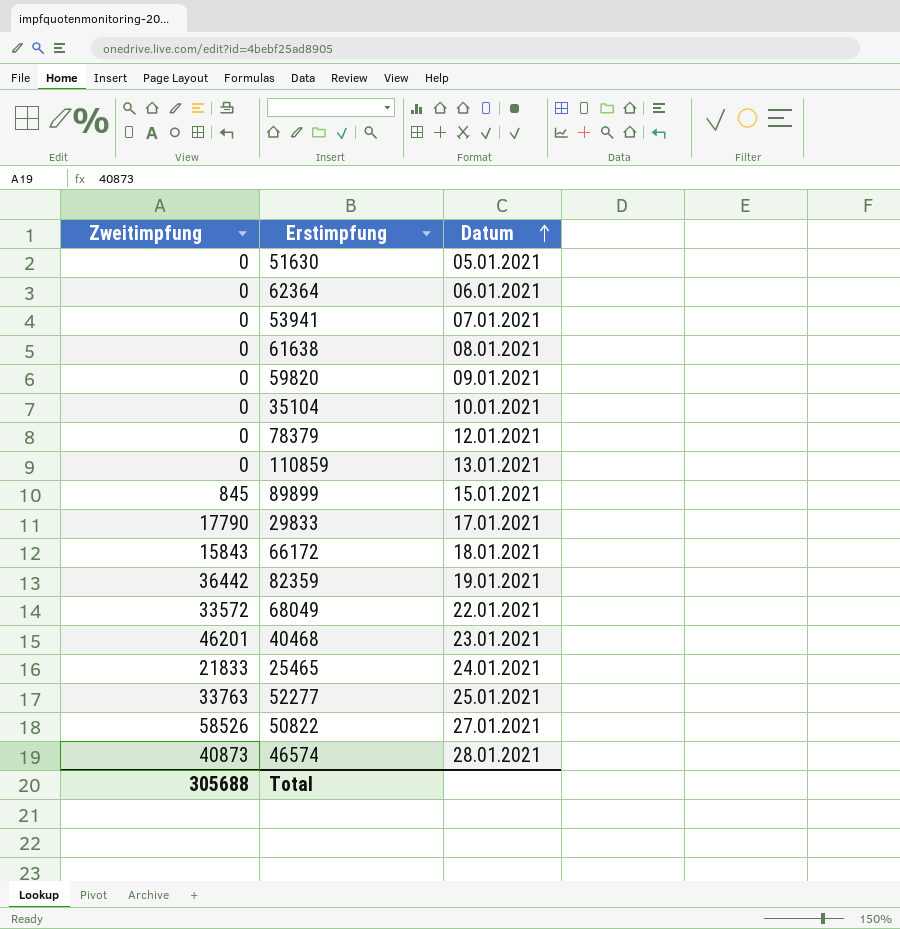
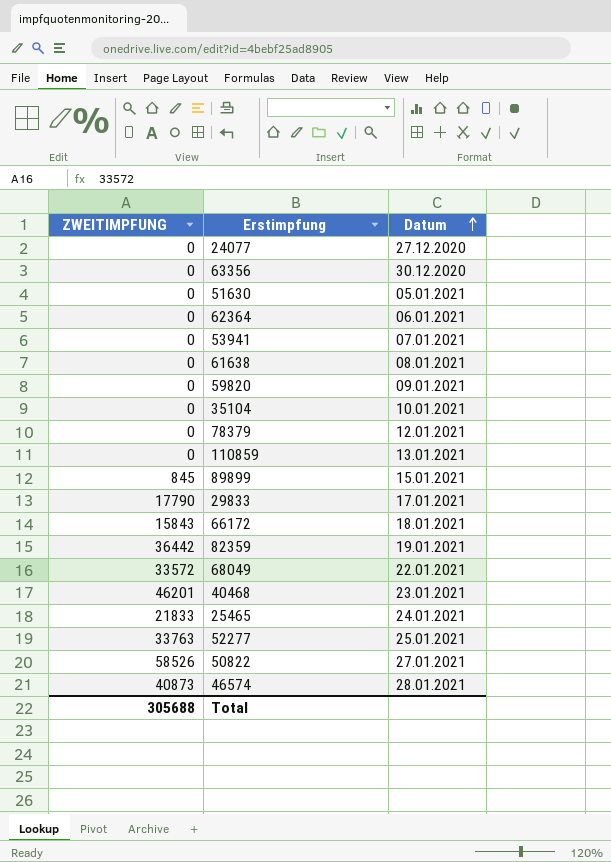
column name: Zweitimpfung -> ZWEITIMPFUNG
row 24077: none -> 0 | 27.12.2020
row 63356: none -> 0 | 30.12.2020

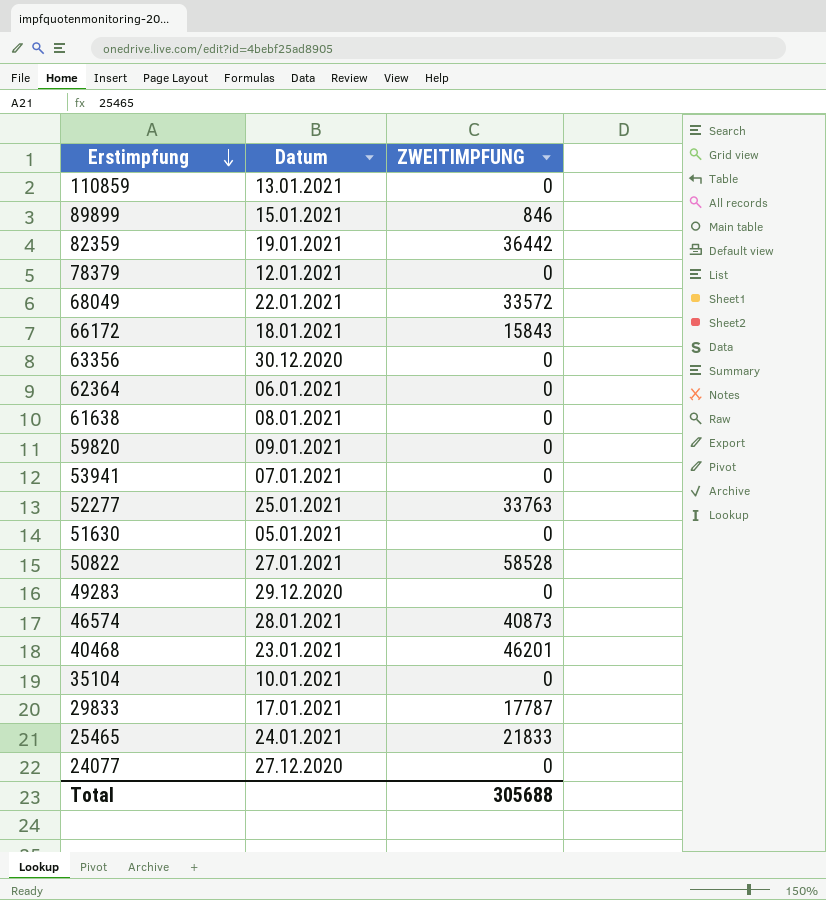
row order: Datum ascending -> Erstimpfung descending
column ZWEITIMPFUNG | position: 1 -> 3
89899 | ZWEITIMPFUNG: 845 -> 846
50822 | ZWEITIMPFUNG: 58526 -> 58528
row 49283: none -> 29.12.2020 | 0
29833 | ZWEITIMPFUNG: 17790 -> 17787

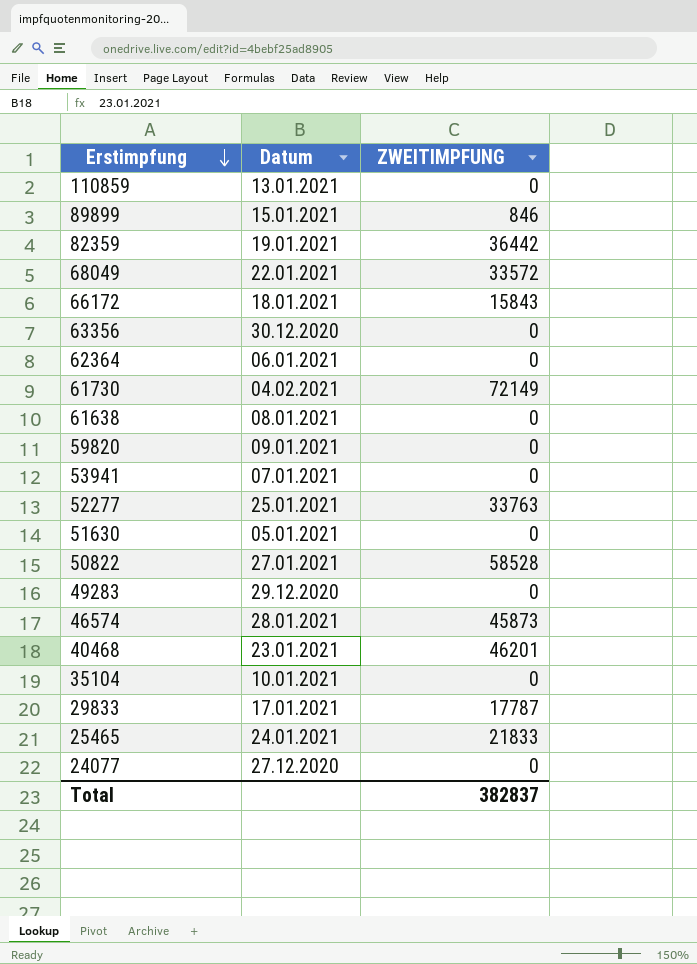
row 78379: 12.01.2021 | 0 -> none
row 61730: none -> 04.02.2021 | 72149
46574 | ZWEITIMPFUNG: 40873 -> 45873
Total | ZWEITIMPFUNG: 305688 -> 382837

